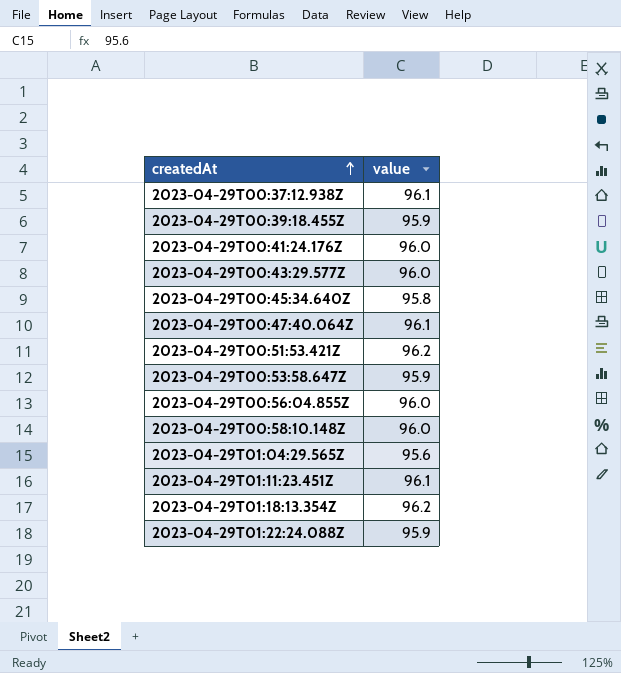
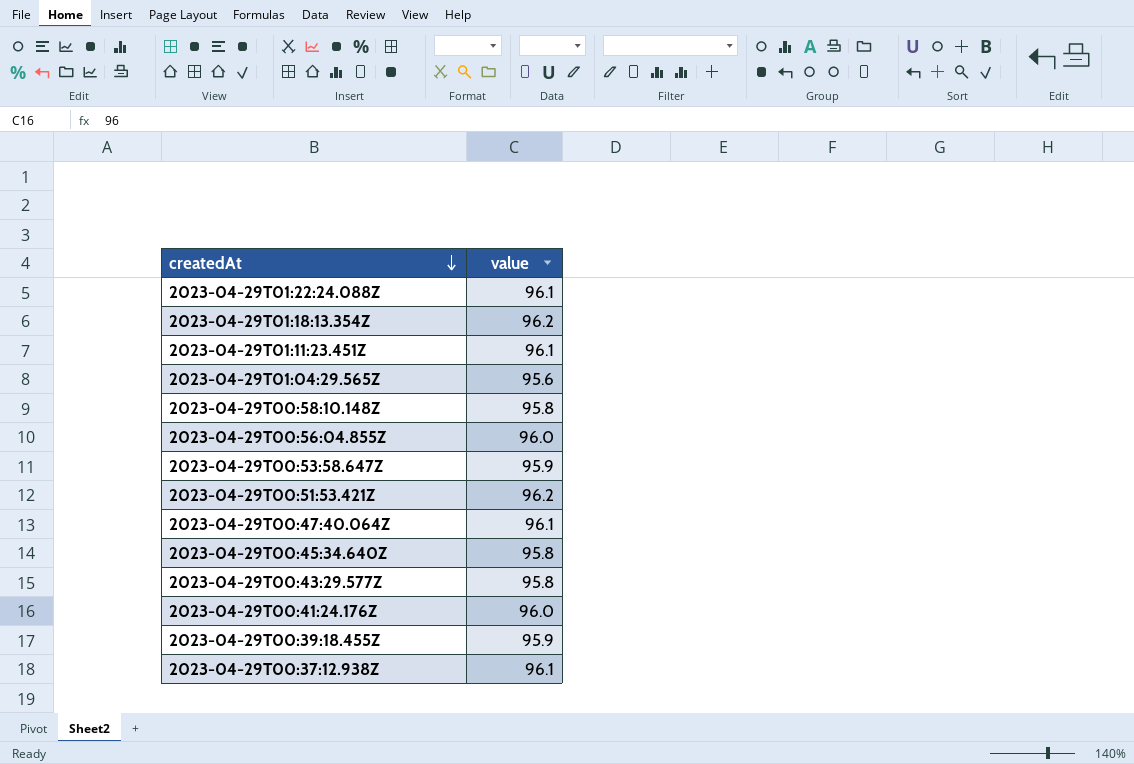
row order: createdAt ascending -> createdAt descending
2023-04-29T01:22:24.088Z | value: 95.9 -> 96.1
2023-04-29T00:58:10.148Z | value: 96.0 -> 95.8
2023-04-29T00:43:29.577Z | value: 96.0 -> 95.8

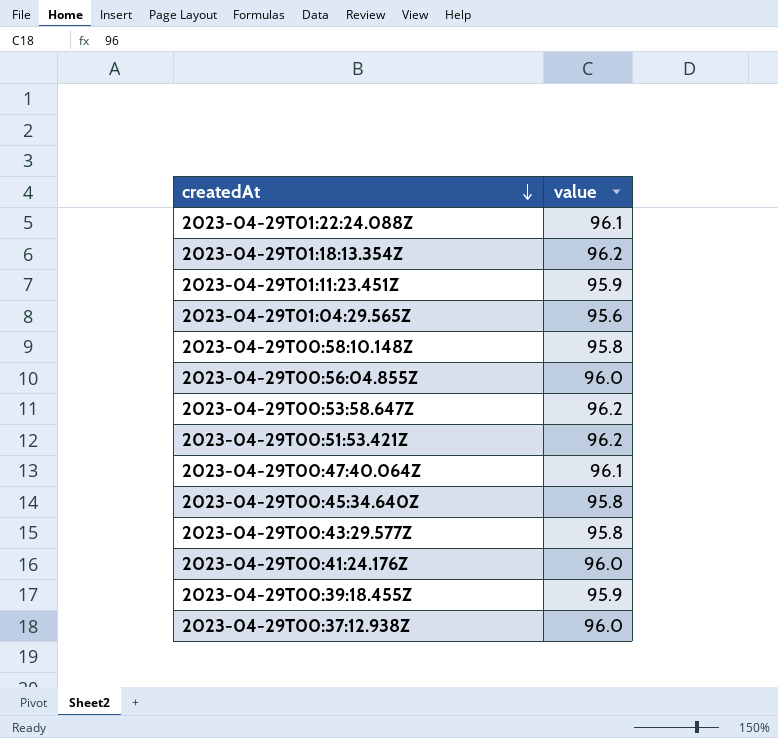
2023-04-29T01:11:23.451Z | value: 96.1 -> 95.9
2023-04-29T00:53:58.647Z | value: 95.9 -> 96.2
2023-04-29T00:37:12.938Z | value: 96.1 -> 96.0

